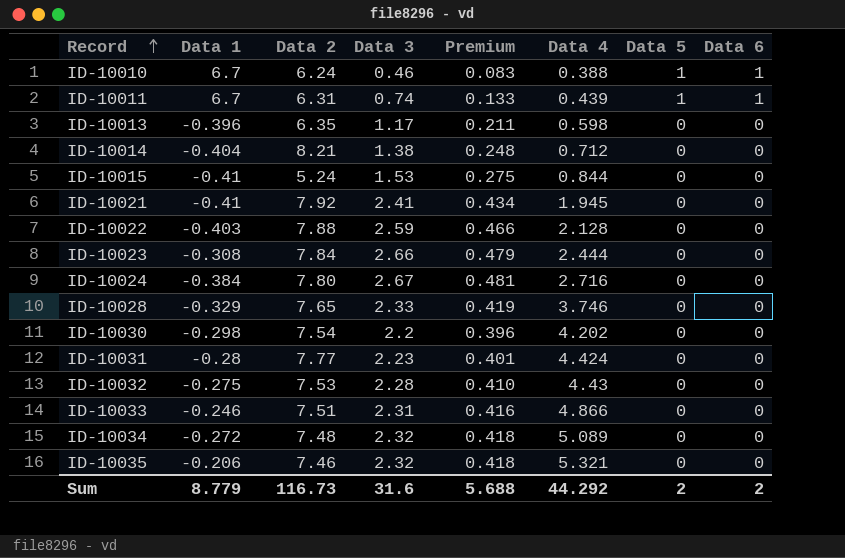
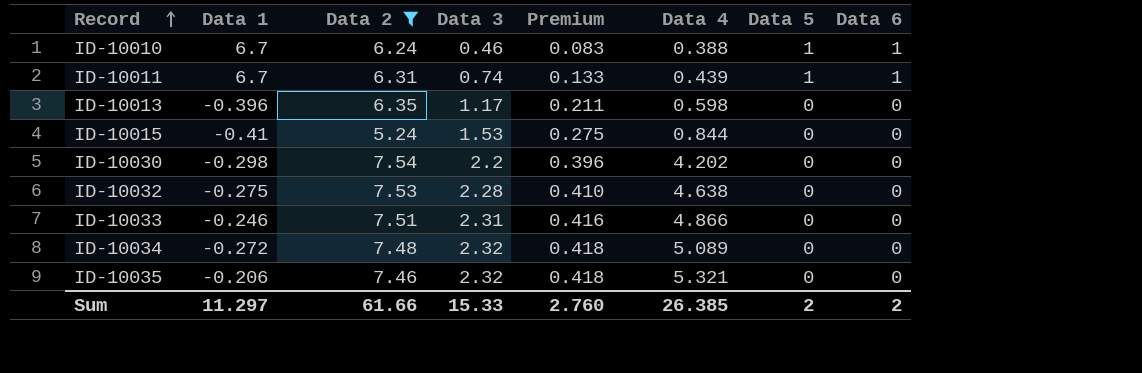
filter: none -> Data 2 <= 7.54
ID-10032 | Data 4: 4.43 -> 4.638
Sum | Data 1: 8.779 -> 11.297
Sum | Data 2: 116.73 -> 61.66
Sum | Data 3: 31.6 -> 15.33
Sum | Premium: 5.688 -> 2.760
Sum | Data 4: 44.292 -> 26.385

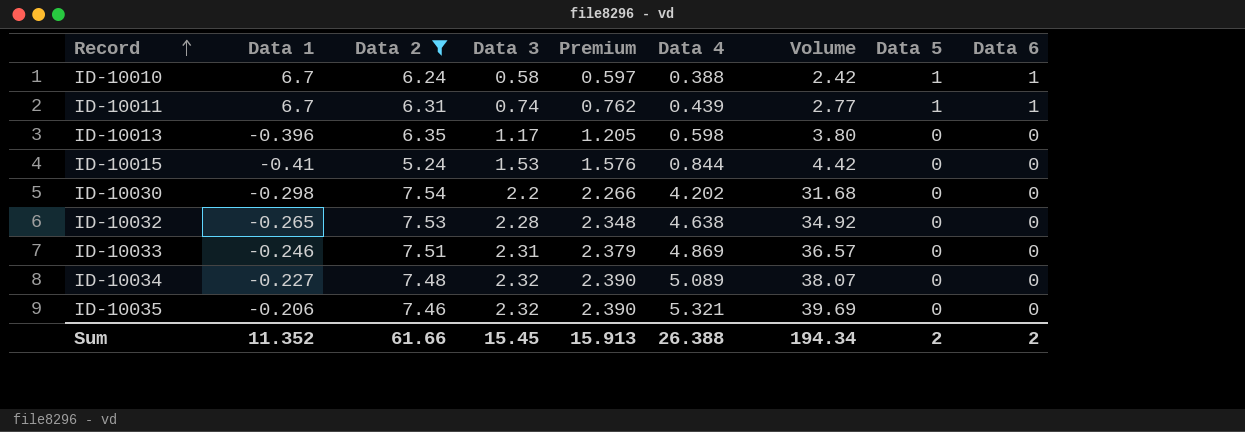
column Premium | formula: [Data 3] * 0.18 -> [Data 3] * 1.03
column Volume | formula: none -> [Data 2] * [Data 4]
ID-10010 | Data 3: 0.46 -> 0.58
ID-10032 | Data 1: -0.275 -> -0.265
ID-10033 | Data 4: 4.866 -> 4.869
ID-10034 | Data 1: -0.272 -> -0.227
Sum | Data 1: 11.297 -> 11.352
Sum | Data 3: 15.33 -> 15.45
Sum | Premium: 2.760 -> 15.913
Sum | Data 4: 26.385 -> 26.388

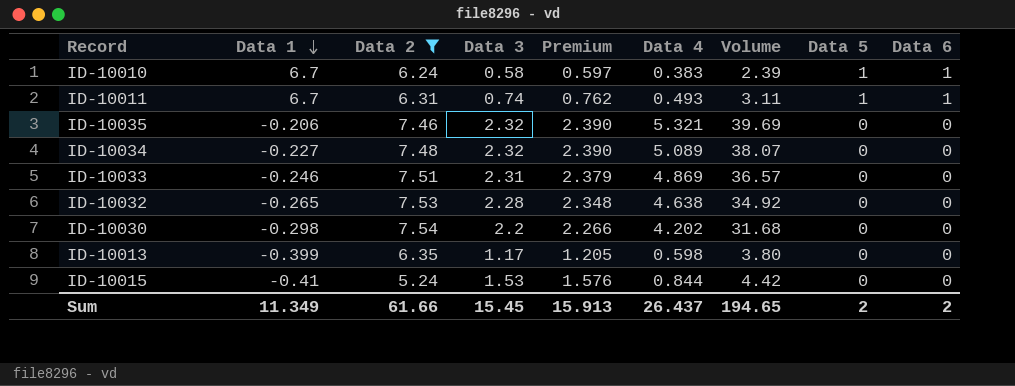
row order: Record ascending -> Data 1 descending
ID-10010 | Data 4: 0.388 -> 0.383
ID-10010 | Volume: 2.42 -> 2.39
ID-10011 | Data 4: 0.439 -> 0.493
ID-10011 | Volume: 2.77 -> 3.11
ID-10013 | Data 1: -0.396 -> -0.399
Sum | Data 1: 11.352 -> 11.349
Sum | Data 4: 26.388 -> 26.437
Sum | Volume: 194.34 -> 194.65

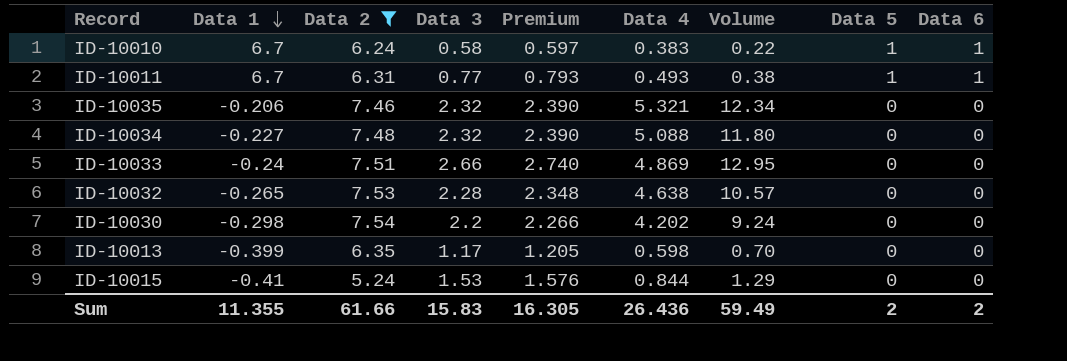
column Volume | formula: [Data 2] * [Data 4] -> [Data 3] * [Data 4]
ID-10011 | Data 3: 0.74 -> 0.77
ID-10011 | Premium: 0.762 -> 0.793
ID-10034 | Data 4: 5.089 -> 5.088
ID-10033 | Data 1: -0.246 -> -0.24
ID-10033 | Data 3: 2.31 -> 2.66
ID-10033 | Premium: 2.379 -> 2.740
Sum | Data 1: 11.349 -> 11.355
Sum | Data 3: 15.45 -> 15.83
Sum | Premium: 15.913 -> 16.305
Sum | Data 4: 26.437 -> 26.436
Sum | Volume: 194.65 -> 59.49

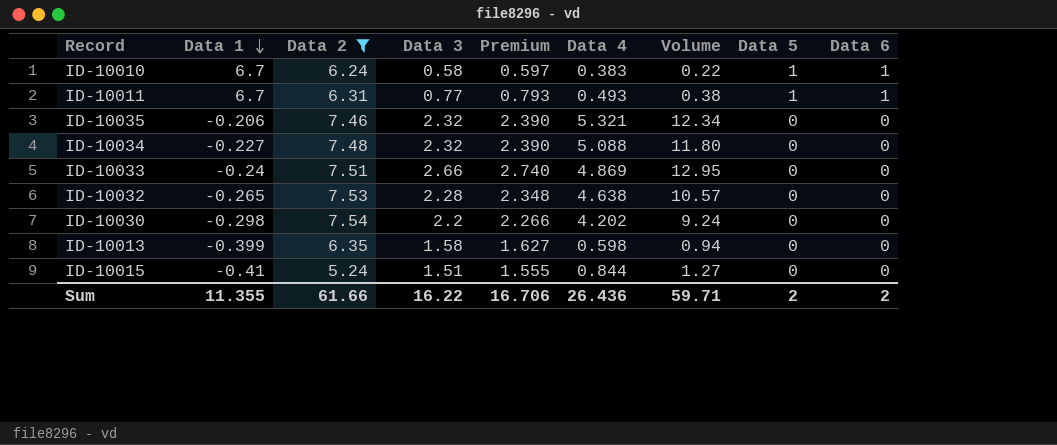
ID-10013 | Data 3: 1.17 -> 1.58
ID-10013 | Premium: 1.205 -> 1.627
ID-10013 | Volume: 0.70 -> 0.94
ID-10015 | Data 3: 1.53 -> 1.51
ID-10015 | Premium: 1.576 -> 1.555
ID-10015 | Volume: 1.29 -> 1.27
Sum | Data 3: 15.83 -> 16.22
Sum | Premium: 16.305 -> 16.706
Sum | Volume: 59.49 -> 59.71

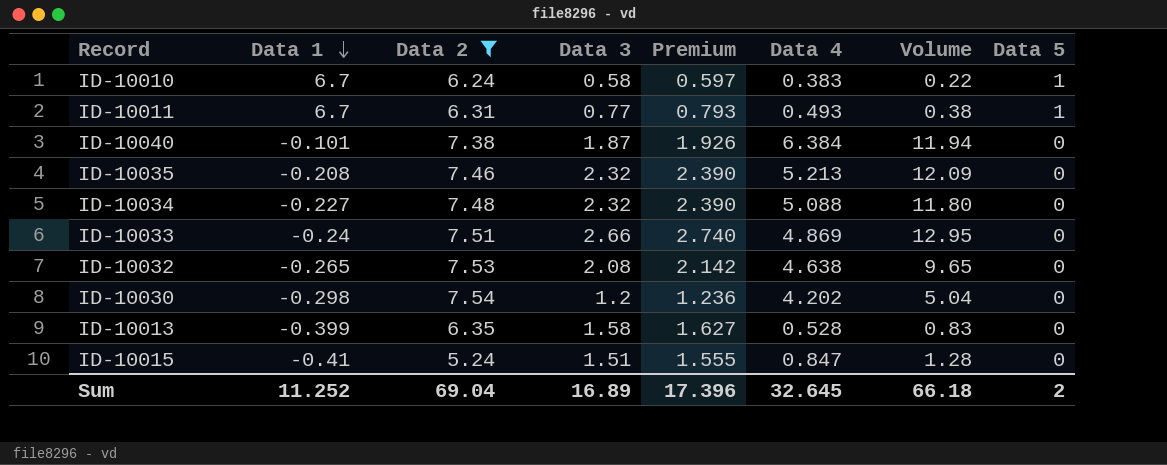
column Data 6 | position: 9 -> none
row ID-10040: none -> -0.101 | 7.38 | 1.87 | 1.926 | 6.384 | 11.94 | 0
ID-10035 | Data 1: -0.206 -> -0.208
ID-10035 | Data 4: 5.321 -> 5.213
ID-10035 | Volume: 12.34 -> 12.09
ID-10032 | Data 3: 2.28 -> 2.08
ID-10032 | Premium: 2.348 -> 2.142
ID-10032 | Volume: 10.57 -> 9.65
ID-10030 | Data 3: 2.2 -> 1.2
ID-10030 | Premium: 2.266 -> 1.236
ID-10030 | Volume: 9.24 -> 5.04
ID-10013 | Data 4: 0.598 -> 0.528
ID-10013 | Volume: 0.94 -> 0.83
ID-10015 | Data 4: 0.844 -> 0.847
ID-10015 | Volume: 1.27 -> 1.28
Sum | Data 1: 11.355 -> 11.252
Sum | Data 2: 61.66 -> 69.04
Sum | Data 3: 16.22 -> 16.89
Sum | Premium: 16.706 -> 17.396
Sum | Data 4: 26.436 -> 32.645
Sum | Volume: 59.71 -> 66.18

